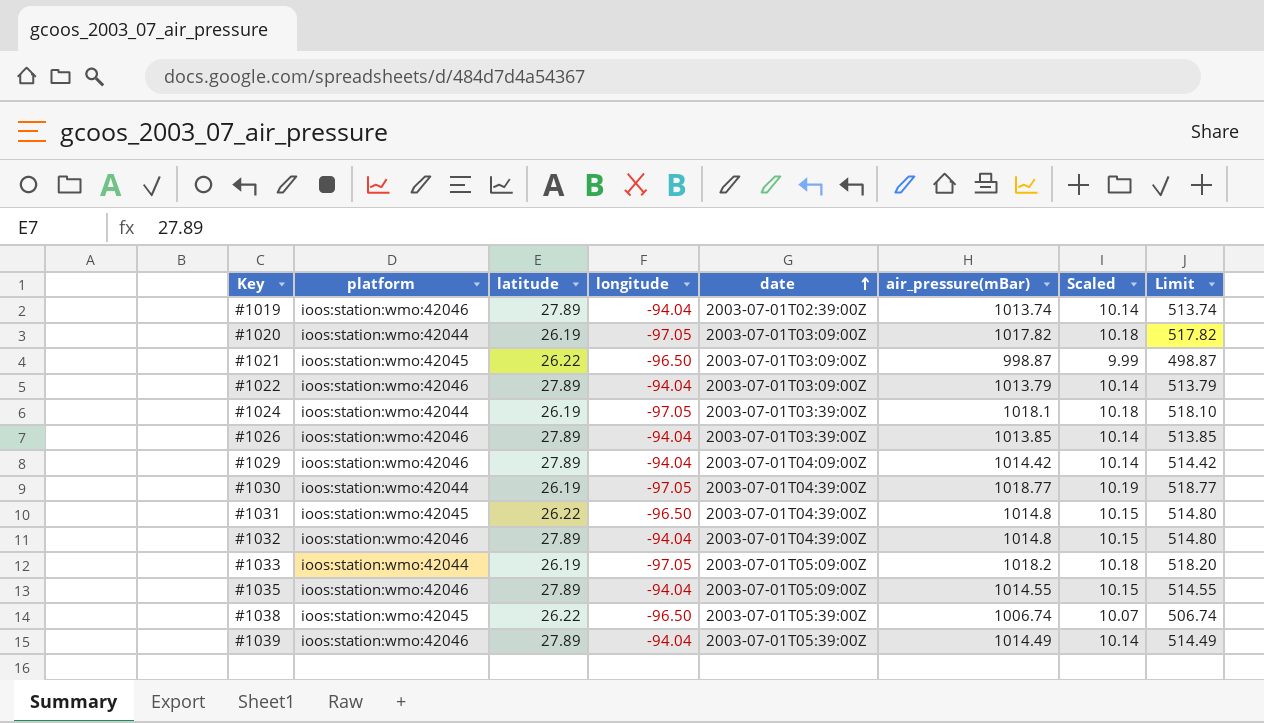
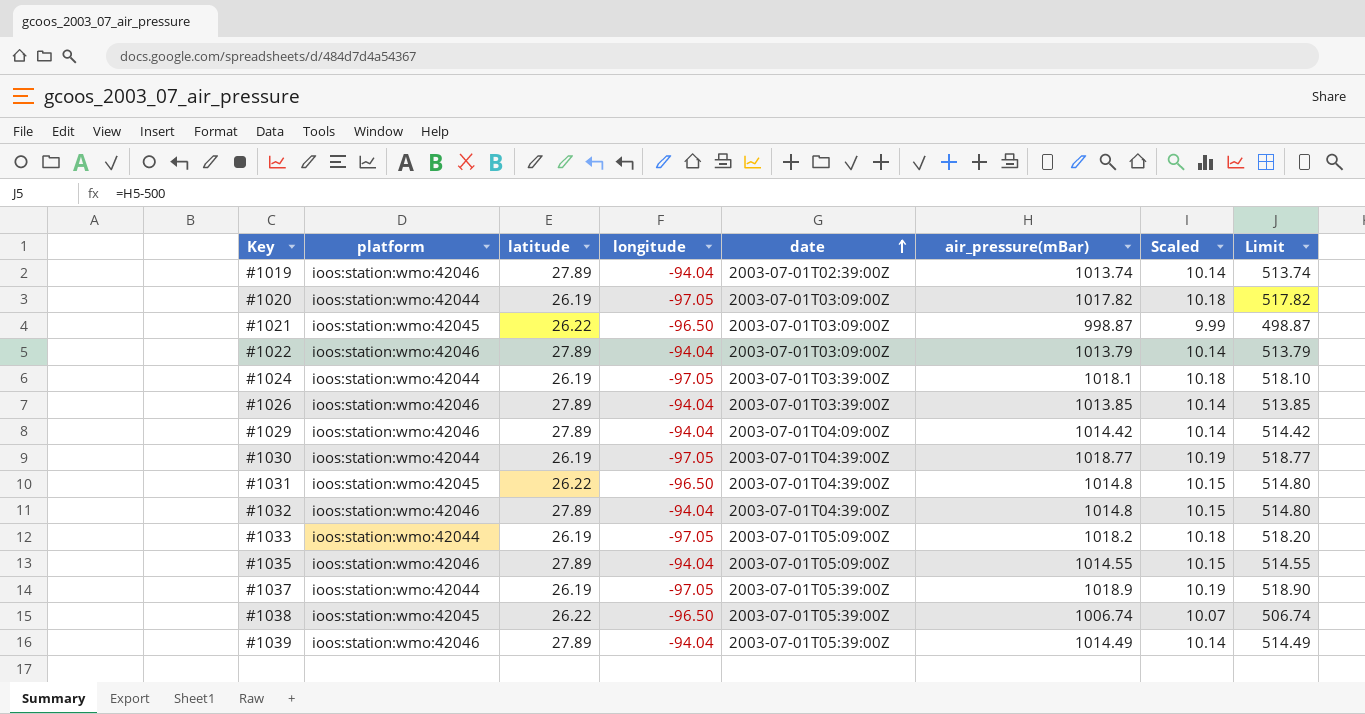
row #1037: none -> ioos:station:wmo:42044 | 26.19 | -97.05 | 2003-07-01T05:39:00Z | 1018.9 | 10.19 | 518.90

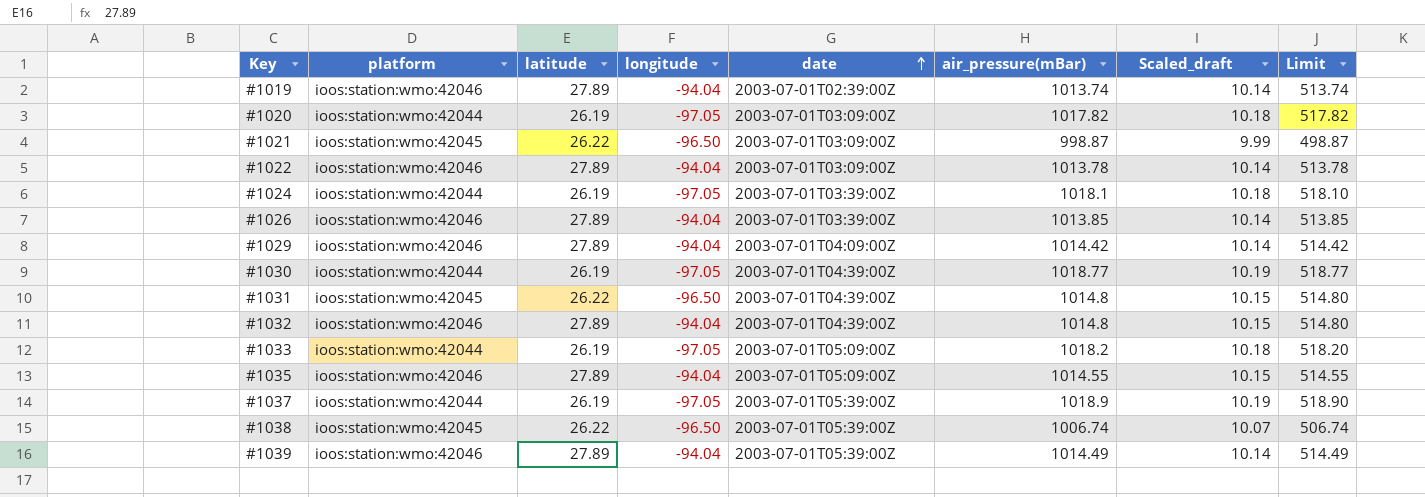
column name: Scaled -> Scaled_draft
#1022 | air_pressure(mBar): 1013.79 -> 1013.78
#1022 | Limit: 513.79 -> 513.78

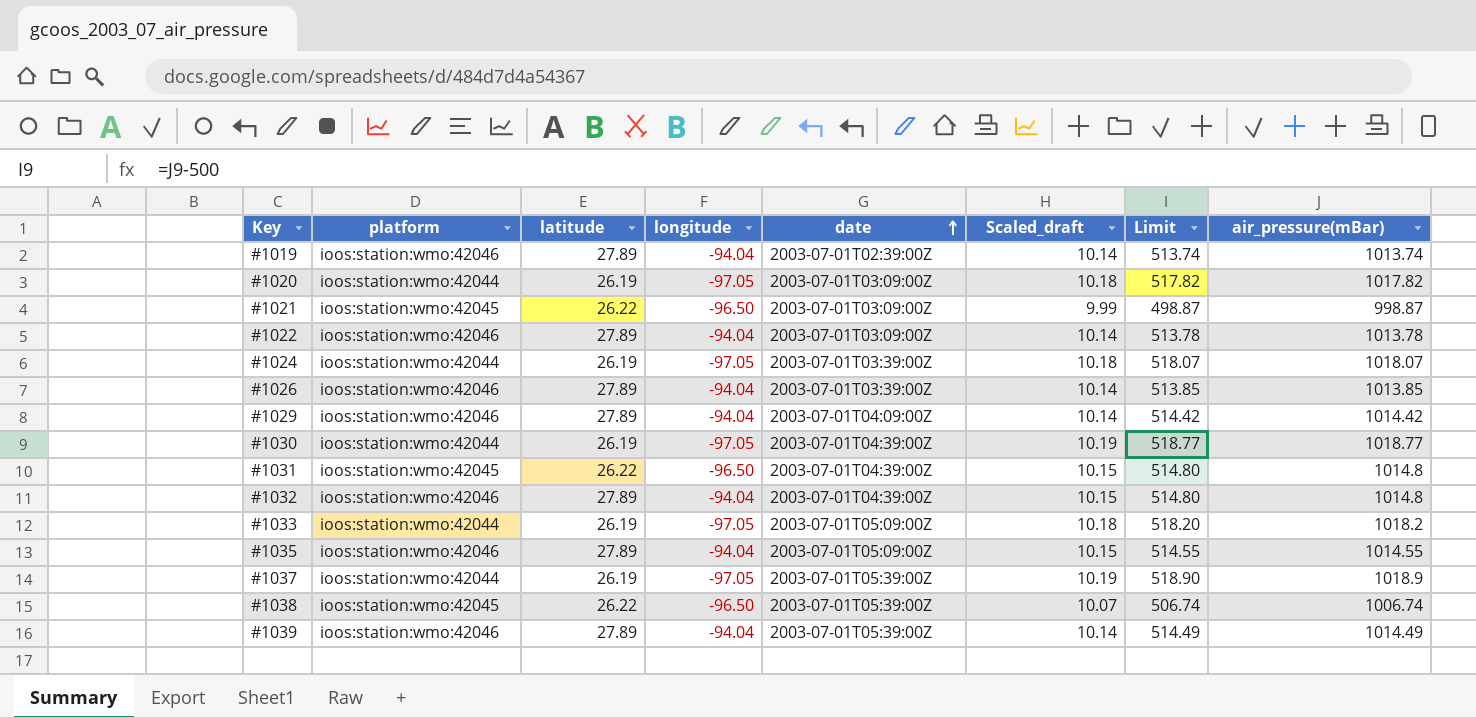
column air_pressure(mBar) | position: 6 -> 8
#1024 | Limit: 518.10 -> 518.07
#1024 | air_pressure(mBar): 1018.1 -> 1018.07

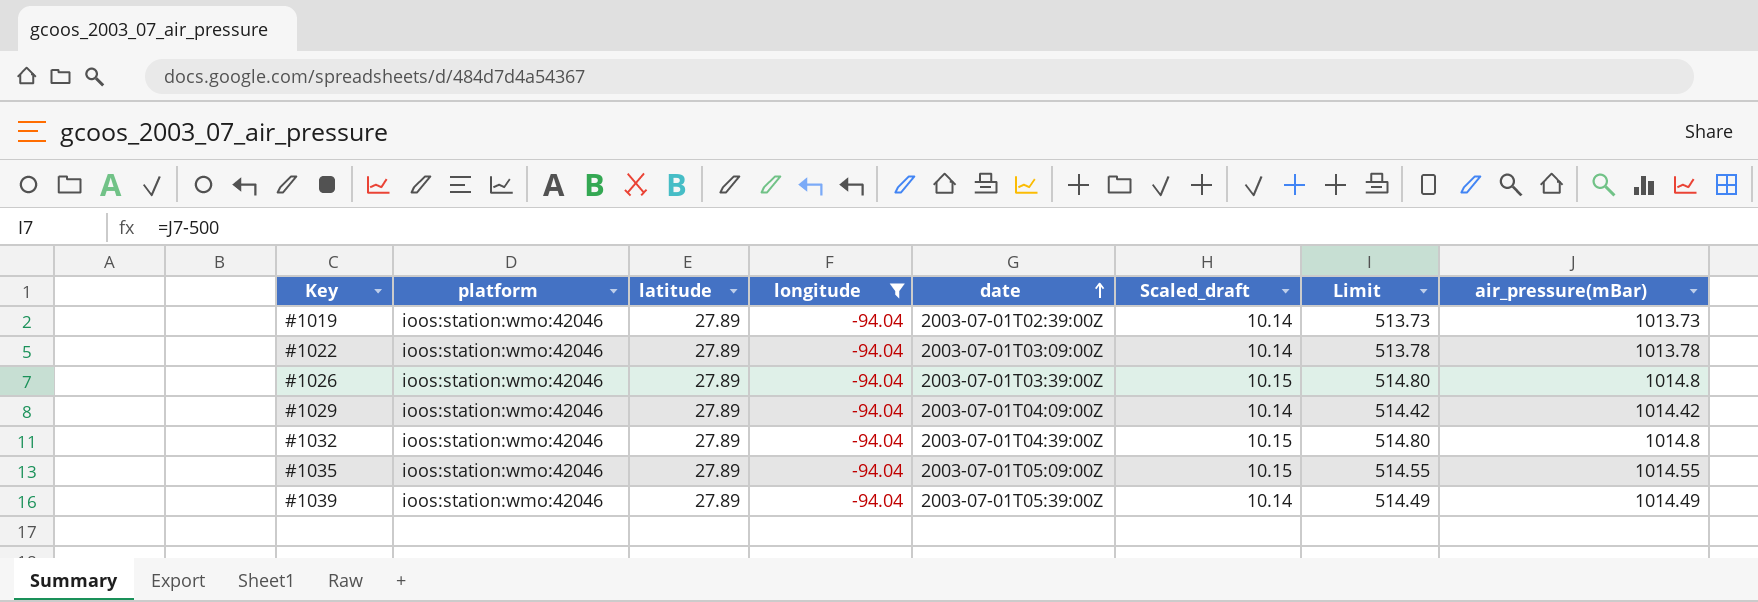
filter: none -> longitude = -94.04
#1019 | Limit: 513.74 -> 513.73
#1019 | air_pressure(mBar): 1013.74 -> 1013.73
#1026 | Scaled_draft: 10.14 -> 10.15
#1026 | Limit: 513.85 -> 514.80
#1026 | air_pressure(mBar): 1013.85 -> 1014.8

